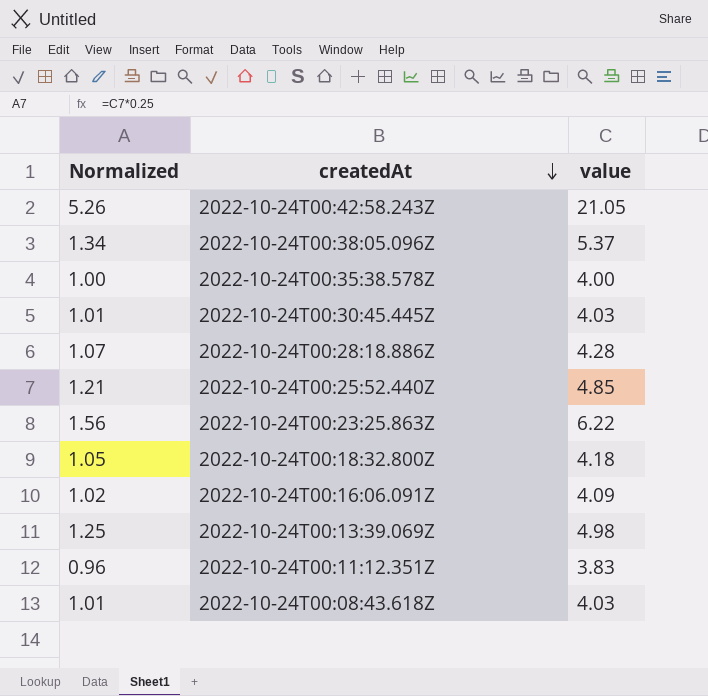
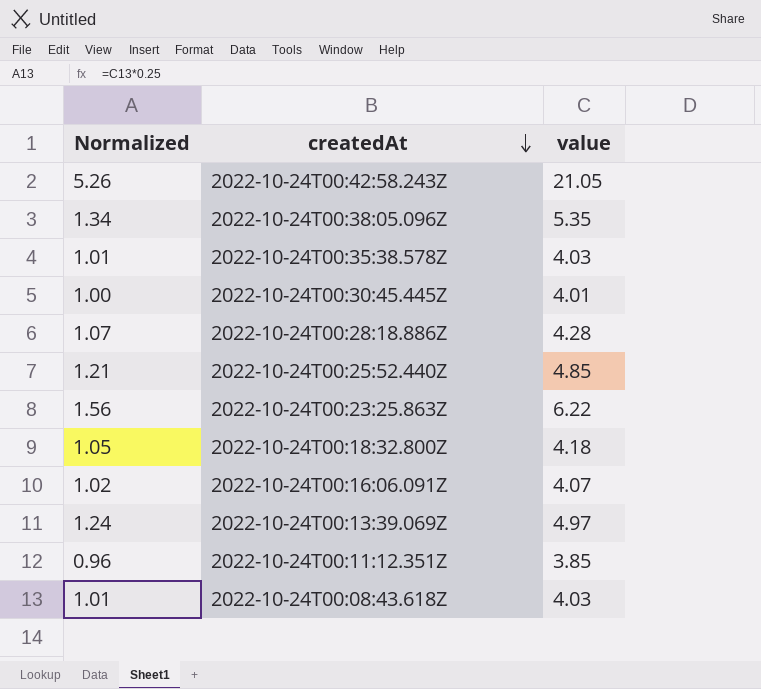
2022-10-24T00:38:05.096Z | value: 5.37 -> 5.35
2022-10-24T00:35:38.578Z | Normalized: 1.00 -> 1.01
2022-10-24T00:35:38.578Z | value: 4.00 -> 4.03
2022-10-24T00:30:45.445Z | Normalized: 1.01 -> 1.00
2022-10-24T00:30:45.445Z | value: 4.03 -> 4.01
2022-10-24T00:16:06.091Z | value: 4.09 -> 4.07
2022-10-24T00:13:39.069Z | Normalized: 1.25 -> 1.24
2022-10-24T00:13:39.069Z | value: 4.98 -> 4.97
2022-10-24T00:11:12.351Z | value: 3.83 -> 3.85

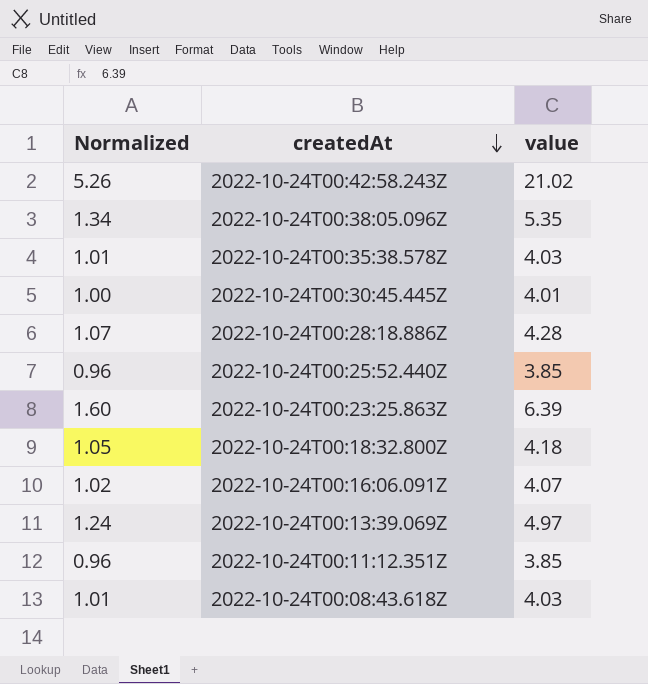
2022-10-24T00:42:58.243Z | value: 21.05 -> 21.02
2022-10-24T00:25:52.440Z | Normalized: 1.21 -> 0.96
2022-10-24T00:25:52.440Z | value: 4.85 -> 3.85
2022-10-24T00:23:25.863Z | Normalized: 1.56 -> 1.60
2022-10-24T00:23:25.863Z | value: 6.22 -> 6.39

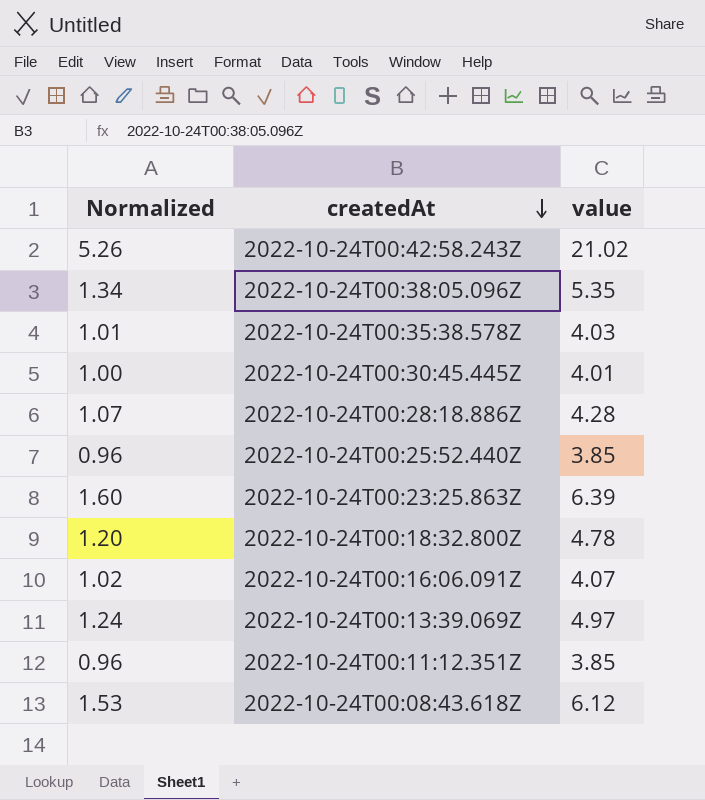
2022-10-24T00:18:32.800Z | Normalized: 1.05 -> 1.20
2022-10-24T00:18:32.800Z | value: 4.18 -> 4.78
2022-10-24T00:08:43.618Z | Normalized: 1.01 -> 1.53
2022-10-24T00:08:43.618Z | value: 4.03 -> 6.12

